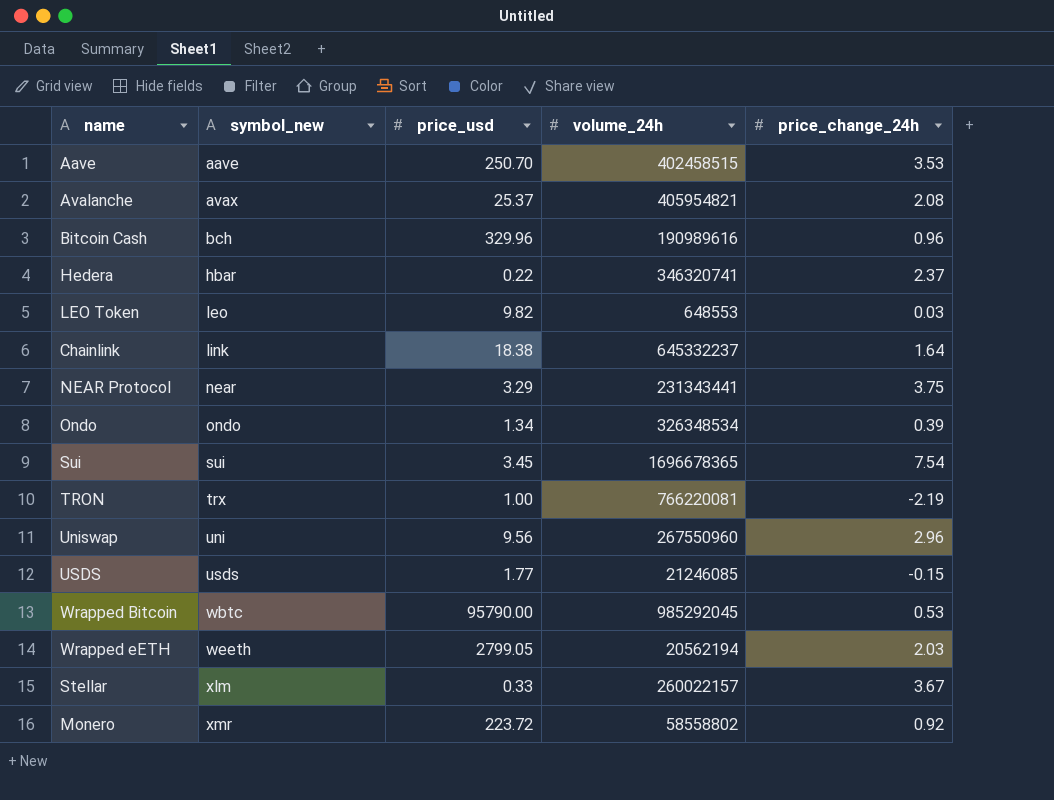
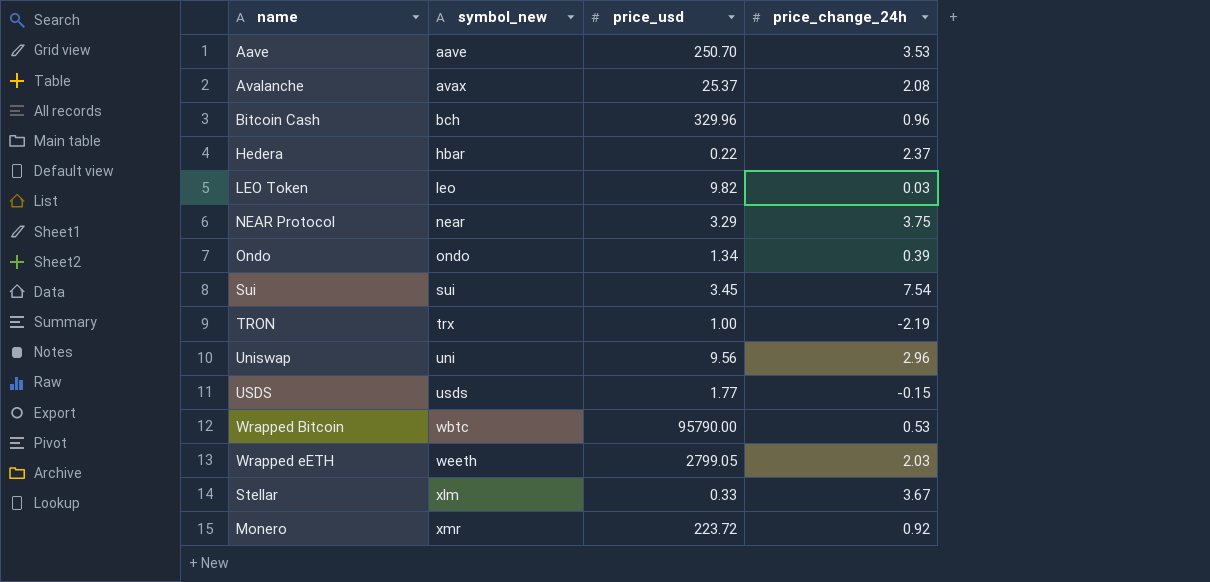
column volume_24h | position: 4 -> none
row Chainlink: link | 18.38 | 645332237 | 1.64 -> none

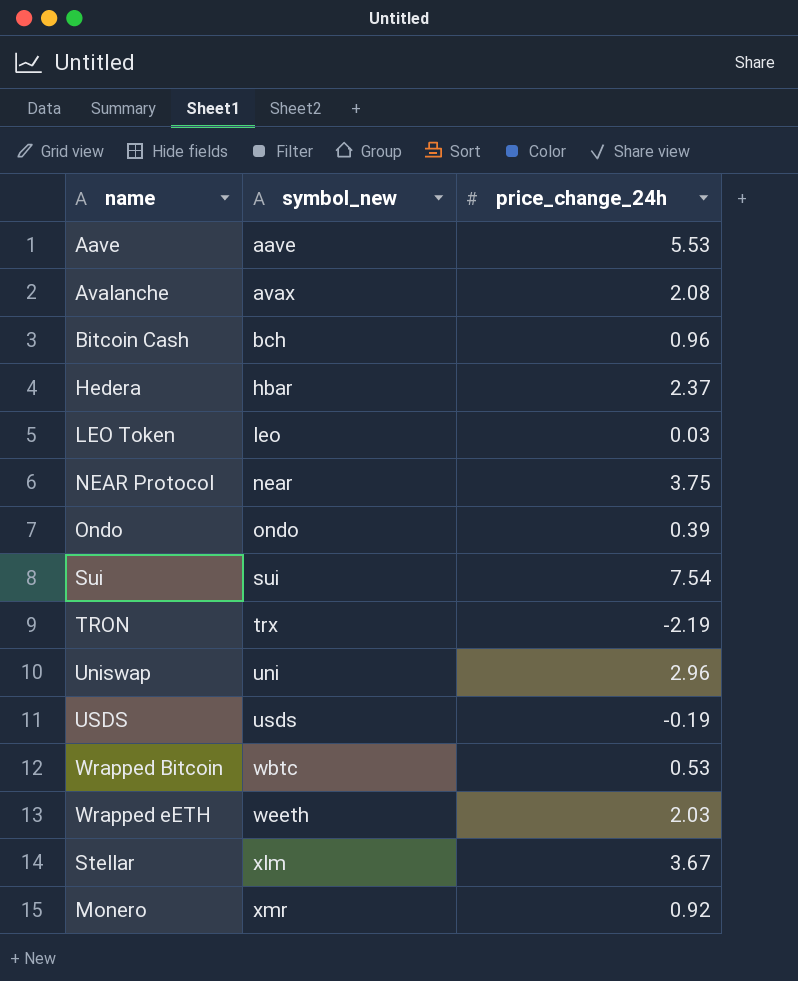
column price_usd | position: 3 -> none
Aave | price_change_24h: 3.53 -> 5.53
USDS | price_change_24h: -0.15 -> -0.19

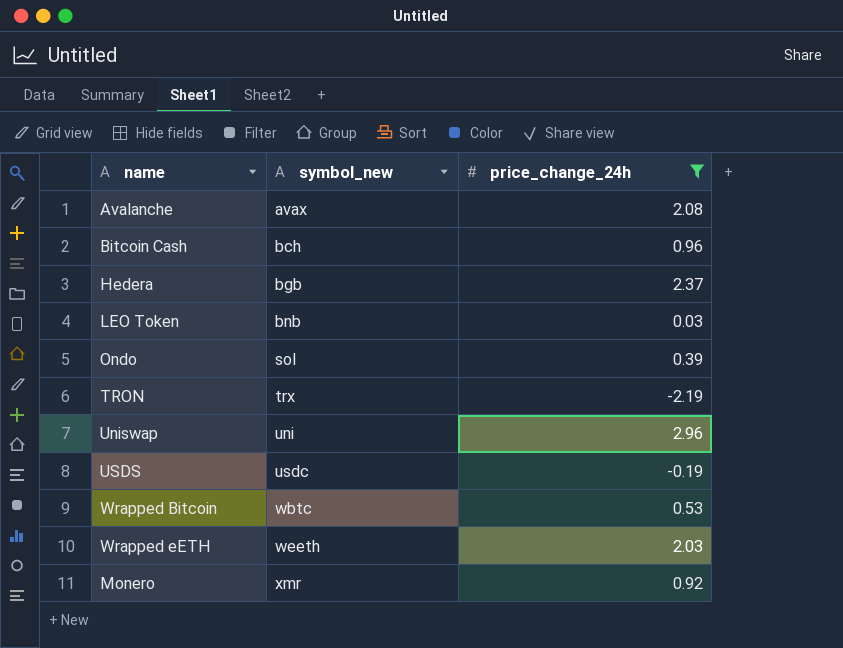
filter: none -> price_change_24h <= 2.96
Hedera | symbol_new: hbar -> bgb
LEO Token | symbol_new: leo -> bnb
Ondo | symbol_new: ondo -> sol
USDS | symbol_new: usds -> usdc

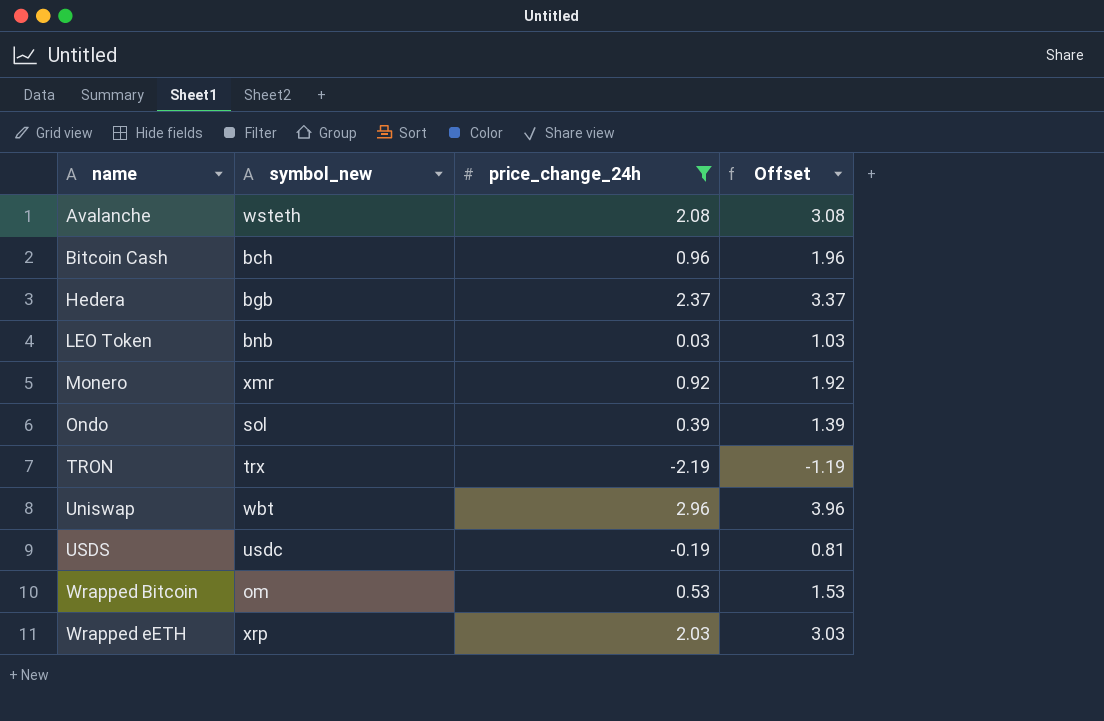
row order: symbol_new ascending -> name ascending
column Offset | formula: none -> [price_change_24h] + 1
Avalanche | symbol_new: avax -> wsteth
Uniswap | symbol_new: uni -> wbt
Wrapped Bitcoin | symbol_new: wbtc -> om
Wrapped eETH | symbol_new: weeth -> xrp

